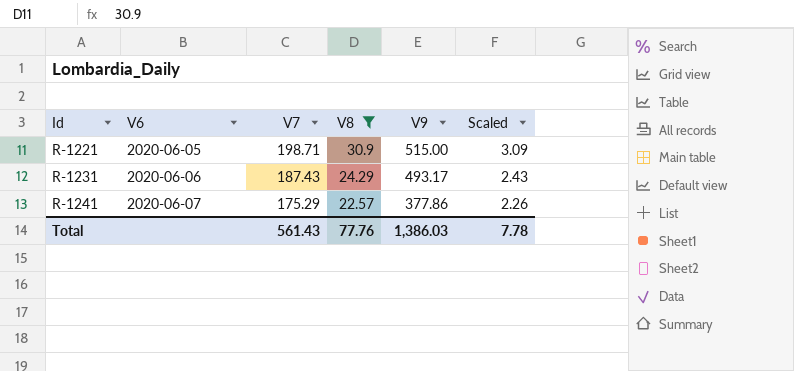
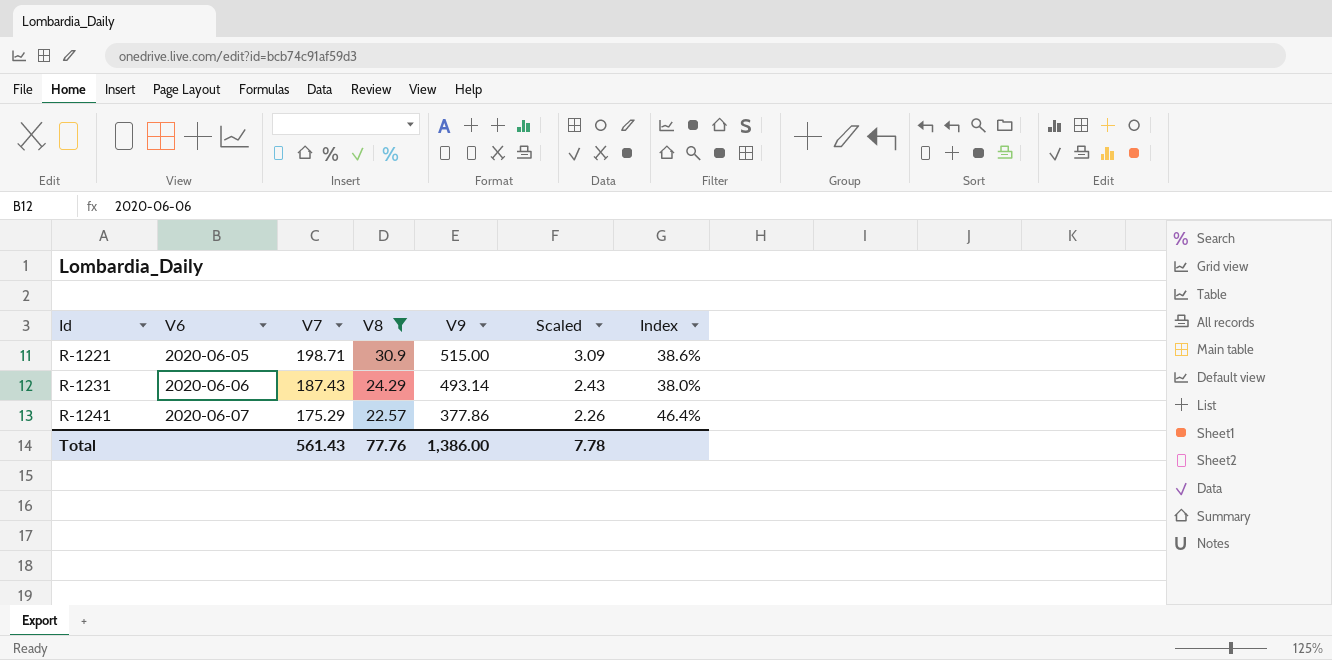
column Index | formula: none -> [V7] / [V9]
R-1231 | V9: 493.17 -> 493.14
Total | V9: 1,386.03 -> 1,386.00

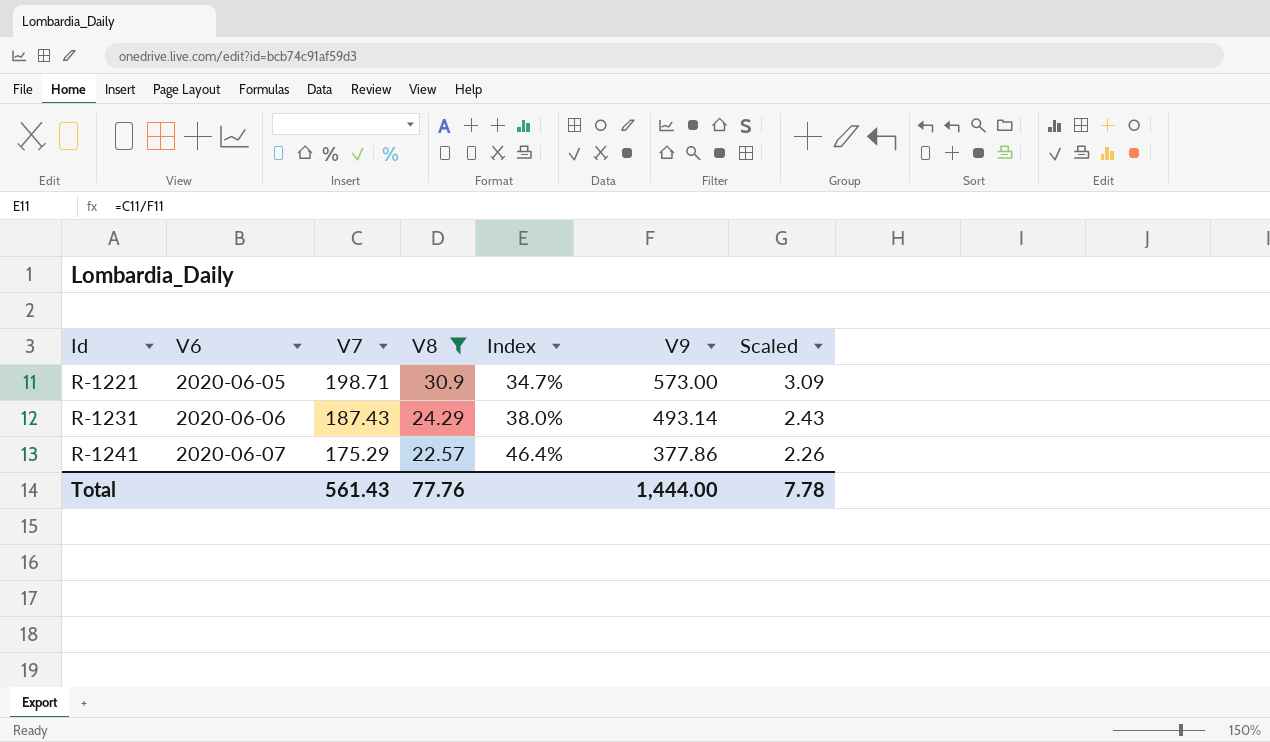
column Index | position: 7 -> 5
R-1221 | Index: 38.6% -> 34.7%
R-1221 | V9: 515.00 -> 573.00
Total | V9: 1,386.00 -> 1,444.00

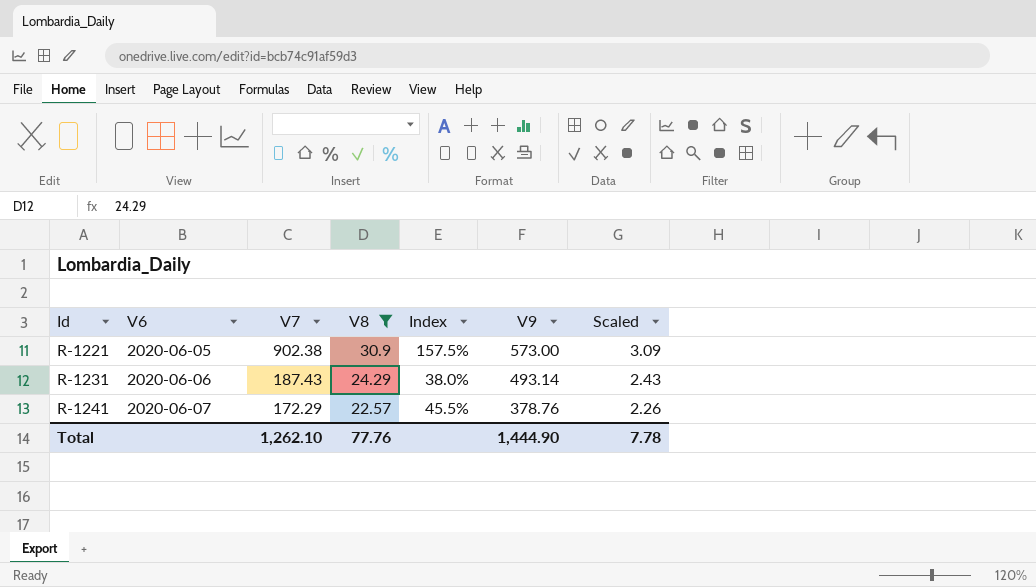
R-1221 | V7: 198.71 -> 902.38
R-1221 | Index: 34.7% -> 157.5%
R-1241 | V7: 175.29 -> 172.29
R-1241 | Index: 46.4% -> 45.5%
R-1241 | V9: 377.86 -> 378.76
Total | V7: 561.43 -> 1,262.10
Total | V9: 1,444.00 -> 1,444.90

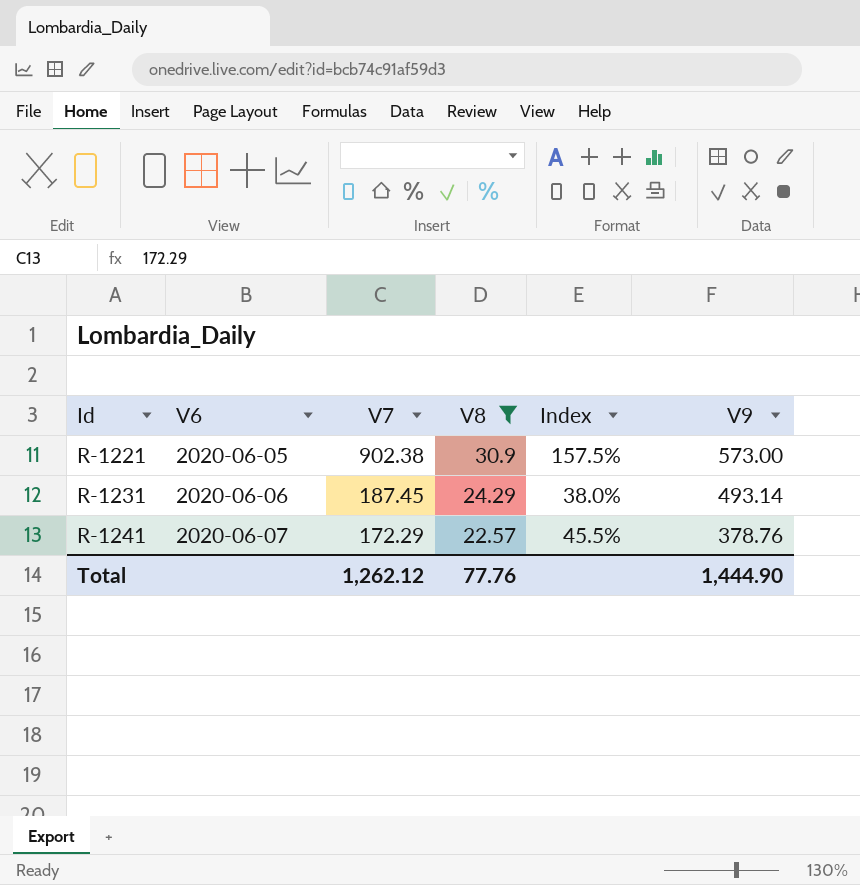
column Scaled | formula: [V8] * 0.1 -> none
R-1231 | V7: 187.43 -> 187.45
Total | V7: 1,262.10 -> 1,262.12

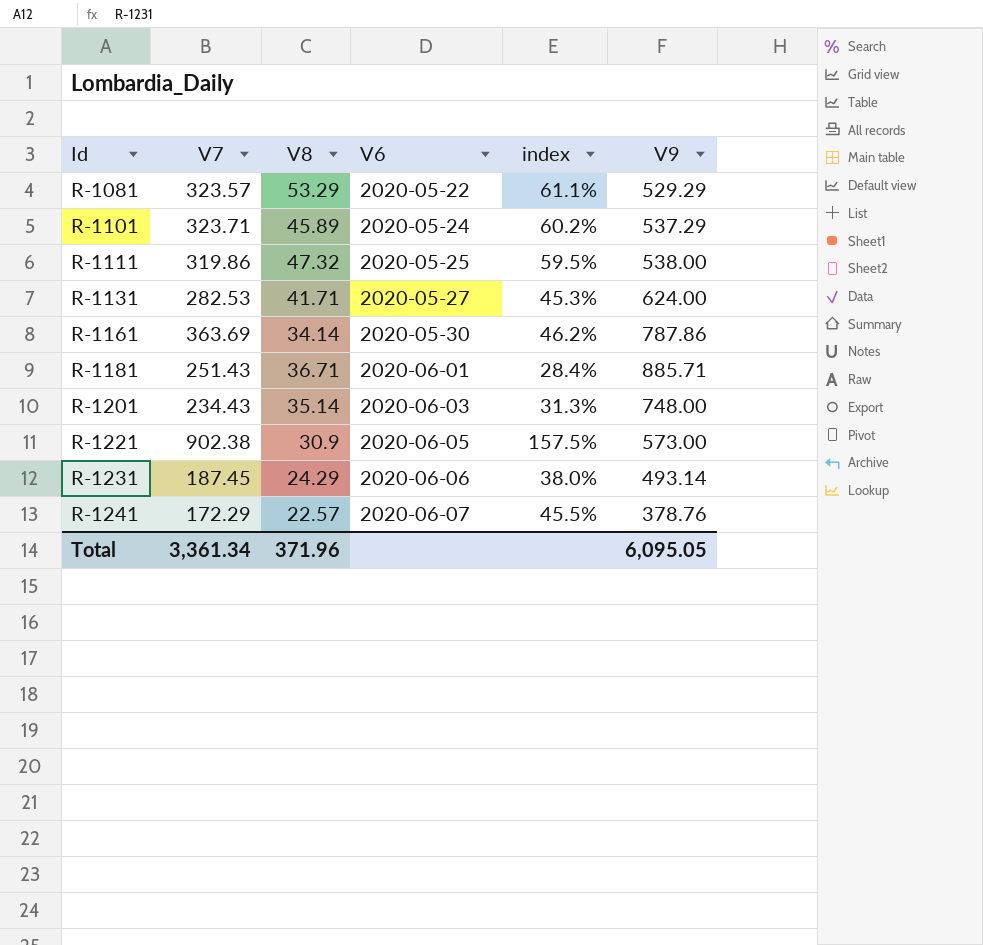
filter: V8 <= 30.9 -> none
column V6 | position: 2 -> 4
column name: Index -> index
Total | V7: 1,262.12 -> 3,361.34
Total | V8: 77.76 -> 371.96
Total | V9: 1,444.90 -> 6,095.05

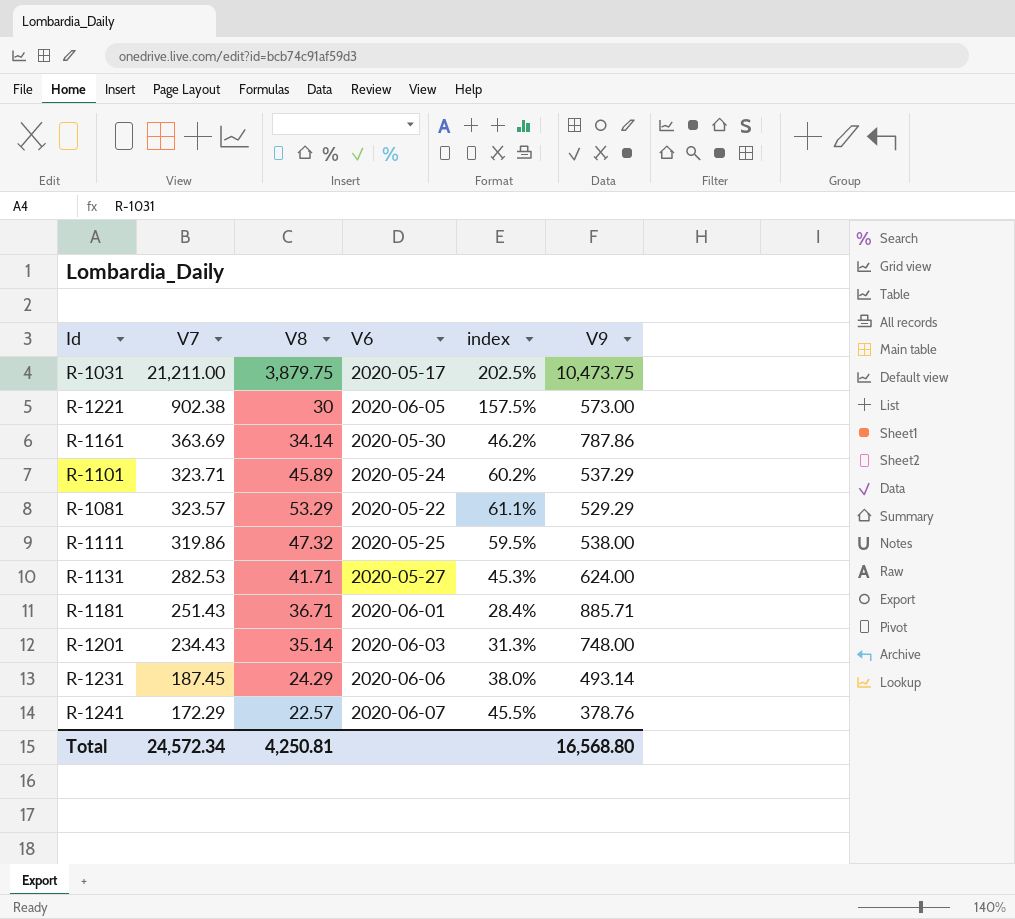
row order: Id ascending -> V7 descending
row R-1031: none -> 21,211.00 | 3,879.75 | 2020-05-17 | 202.5% | 10,473.75
R-1221 | V8: 30.9 -> 30
Total | V7: 3,361.34 -> 24,572.34
Total | V8: 371.96 -> 4,250.81
Total | V9: 6,095.05 -> 16,568.80

